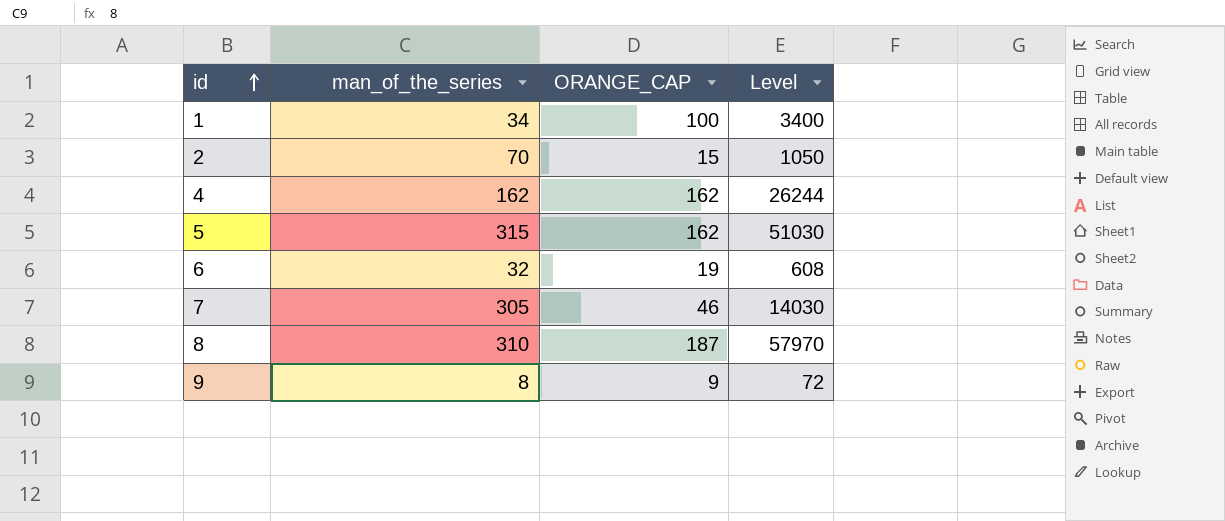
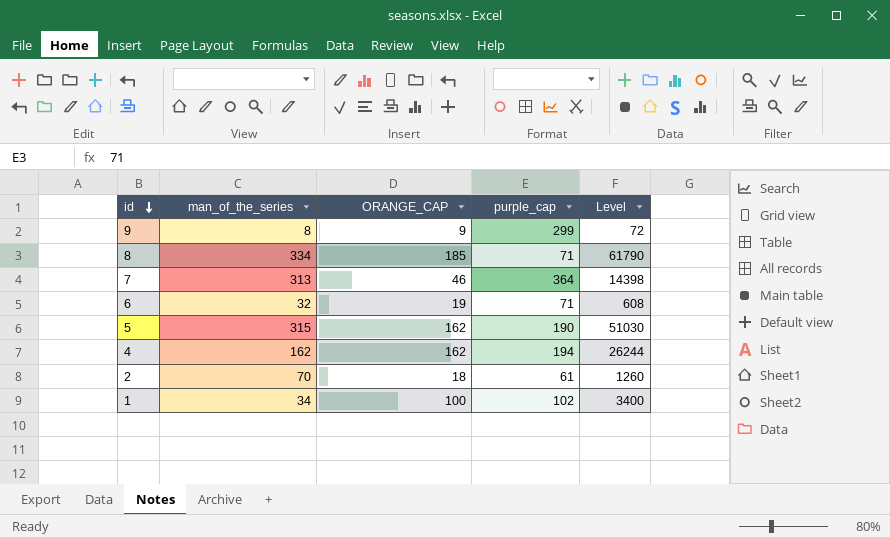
row order: id ascending -> id descending
column purple_cap | position: none -> 4
8 | man_of_the_series: 310 -> 334
8 | ORANGE_CAP: 187 -> 185
8 | Level: 57970 -> 61790
7 | man_of_the_series: 305 -> 313
7 | Level: 14030 -> 14398
2 | ORANGE_CAP: 15 -> 18
2 | Level: 1050 -> 1260

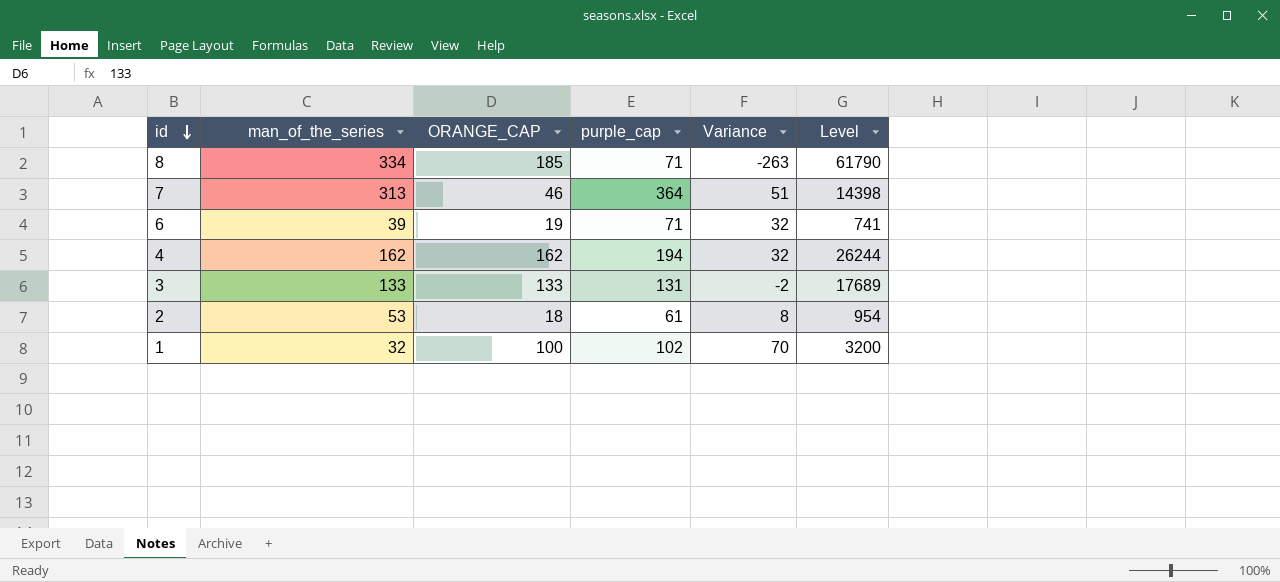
column Variance | formula: none -> [purple_cap] - [man_of_the_series]
row 9: 8 | 9 | 299 | 72 -> none
row 5: 315 | 162 | 190 | 51030 -> none
6 | man_of_the_series: 32 -> 39
6 | Level: 608 -> 741
row 3: none -> 133 | 133 | 131 | -2 | 17689
2 | man_of_the_series: 70 -> 53
2 | Level: 1260 -> 954
1 | man_of_the_series: 34 -> 32
1 | Level: 3400 -> 3200

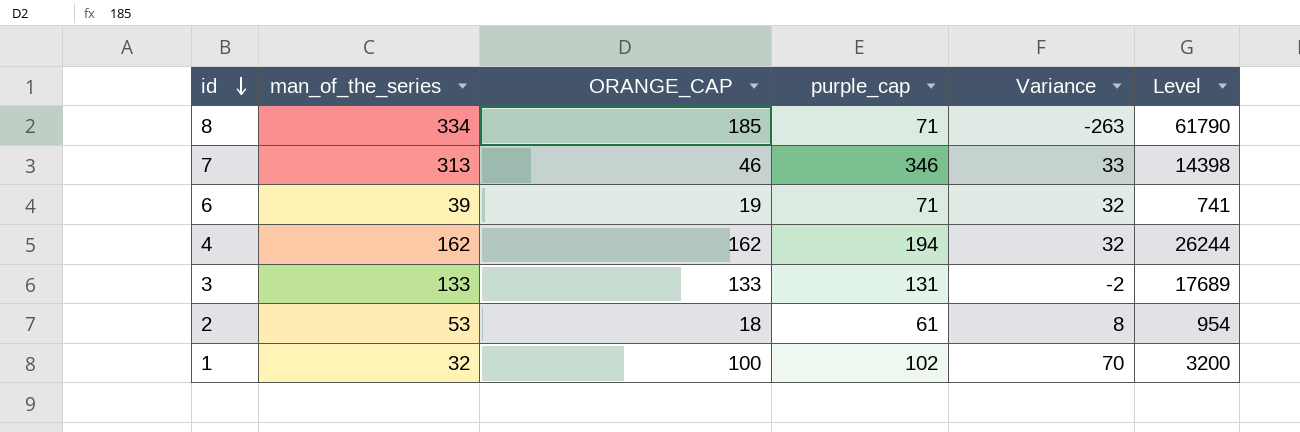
7 | purple_cap: 364 -> 346
7 | Variance: 51 -> 33

